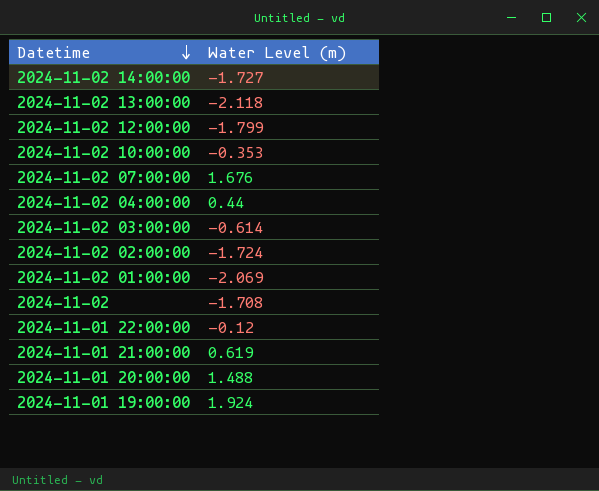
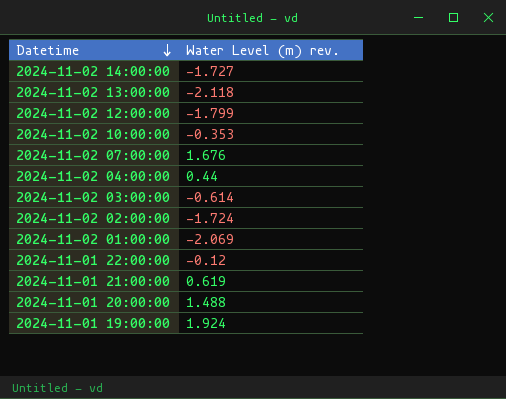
column name: Water Level (m) -> Water Level (m) rev.
row 2024-11-02: -1.708 -> none

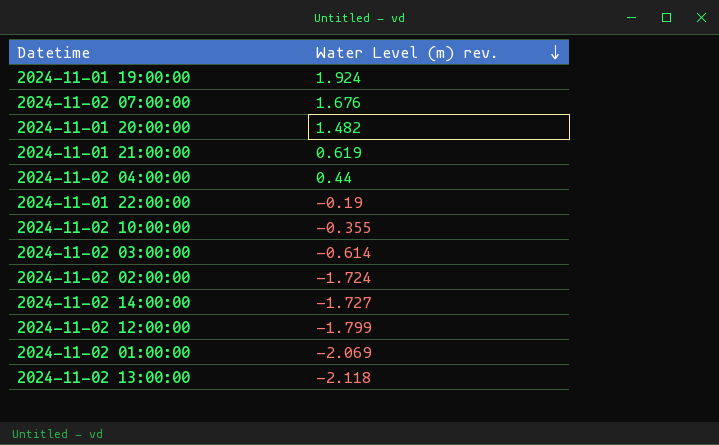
row order: Datetime descending -> Water Level (m) rev. descending
2024-11-01 20:00:00 | Water Level (m) rev.: 1.488 -> 1.482
2024-11-01 22:00:00 | Water Level (m) rev.: -0.12 -> -0.19
2024-11-02 10:00:00 | Water Level (m) rev.: -0.353 -> -0.355

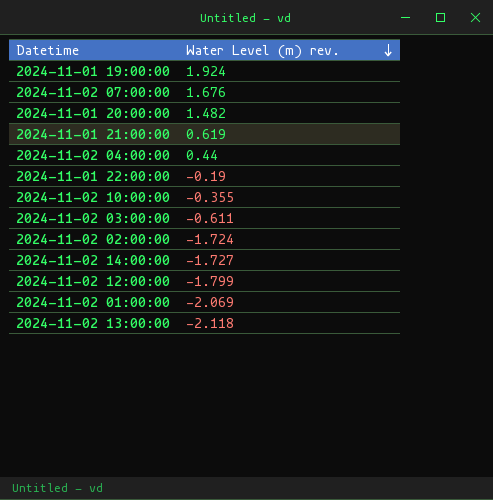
2024-11-02 03:00:00 | Water Level (m) rev.: -0.614 -> -0.611

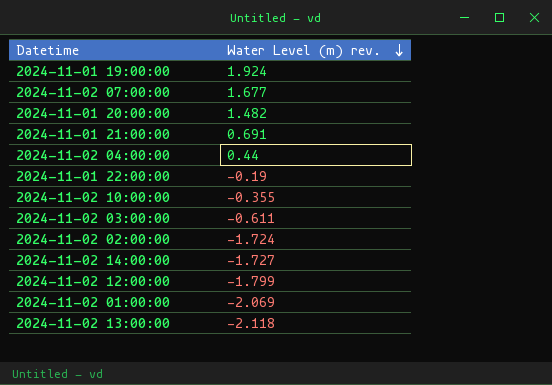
2024-11-02 07:00:00 | Water Level (m) rev.: 1.676 -> 1.677
2024-11-01 21:00:00 | Water Level (m) rev.: 0.619 -> 0.691

